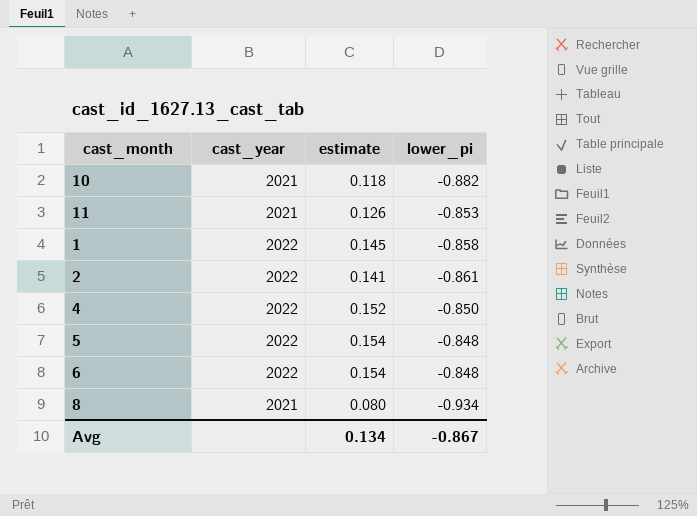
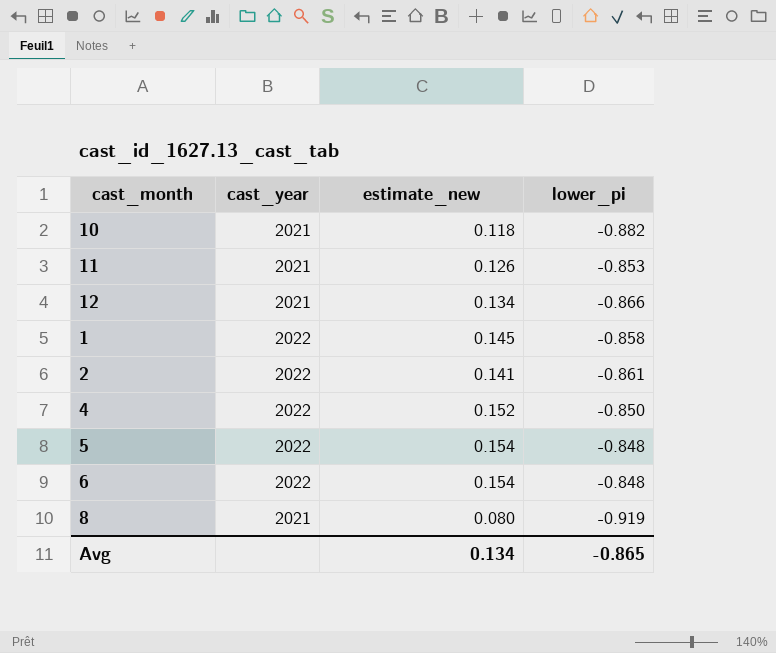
column name: estimate -> estimate_new
row 12: none -> 2021 | 0.134 | -0.866
8 | lower_pi: -0.934 -> -0.919
Avg | lower_pi: -0.867 -> -0.865

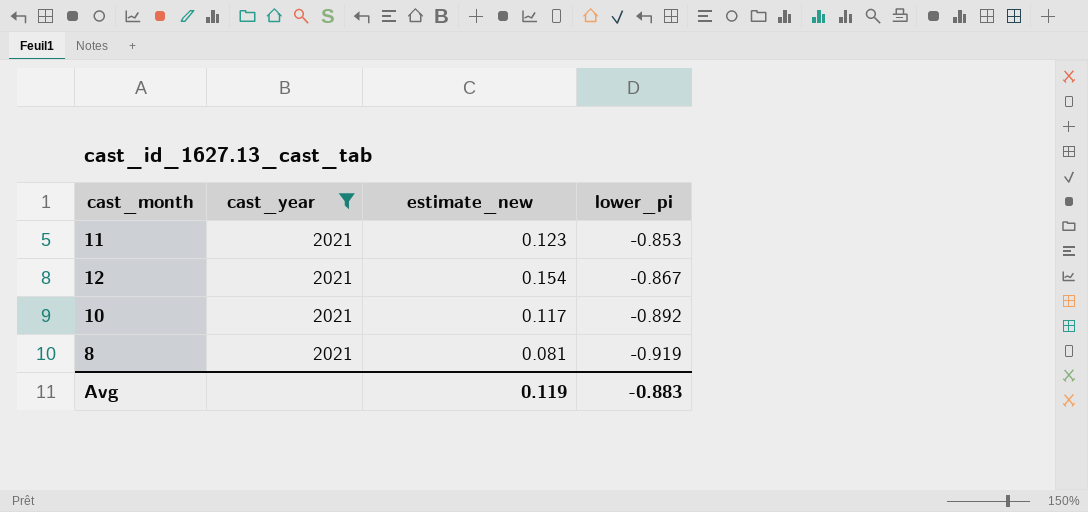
filter: none -> cast_year = 2021
row order: none -> lower_pi descending
11 | estimate_new: 0.126 -> 0.123
12 | estimate_new: 0.134 -> 0.154
12 | lower_pi: -0.866 -> -0.867
10 | estimate_new: 0.118 -> 0.117
10 | lower_pi: -0.882 -> -0.892
8 | estimate_new: 0.080 -> 0.081
Avg | estimate_new: 0.134 -> 0.119
Avg | lower_pi: -0.865 -> -0.883

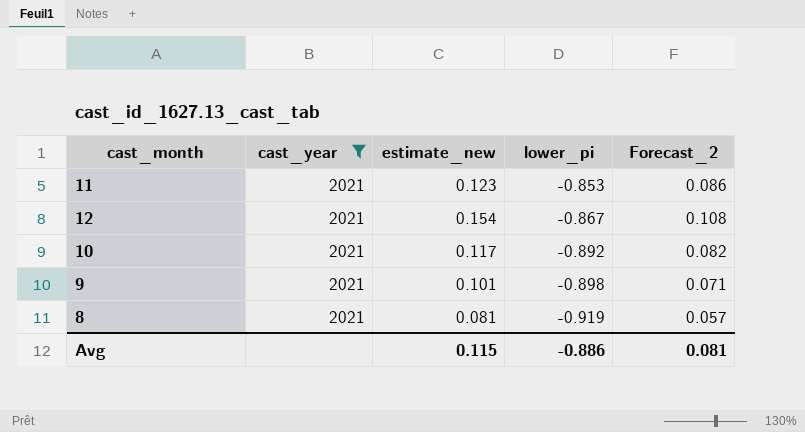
column Forecast_2 | formula: none -> [estimate_new] * 0.7
row 9: none -> 2021 | 0.101 | -0.898 | 0.071
Avg | estimate_new: 0.119 -> 0.115
Avg | lower_pi: -0.883 -> -0.886

